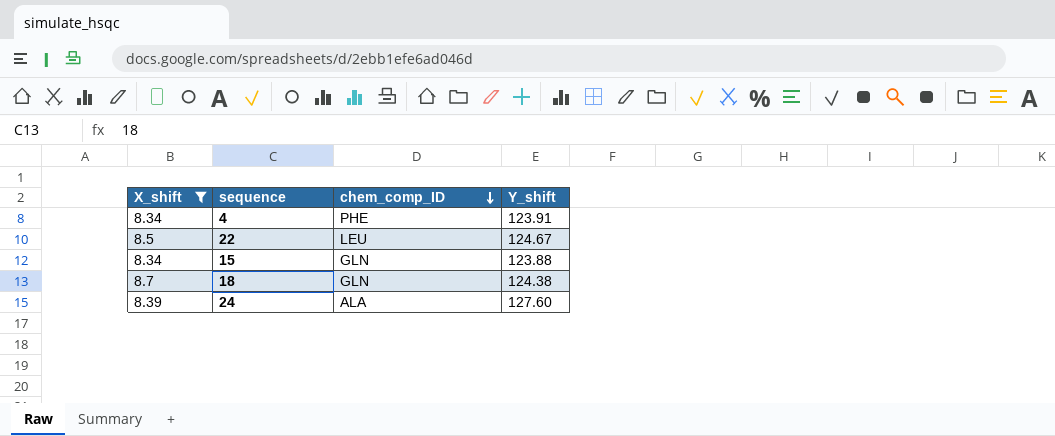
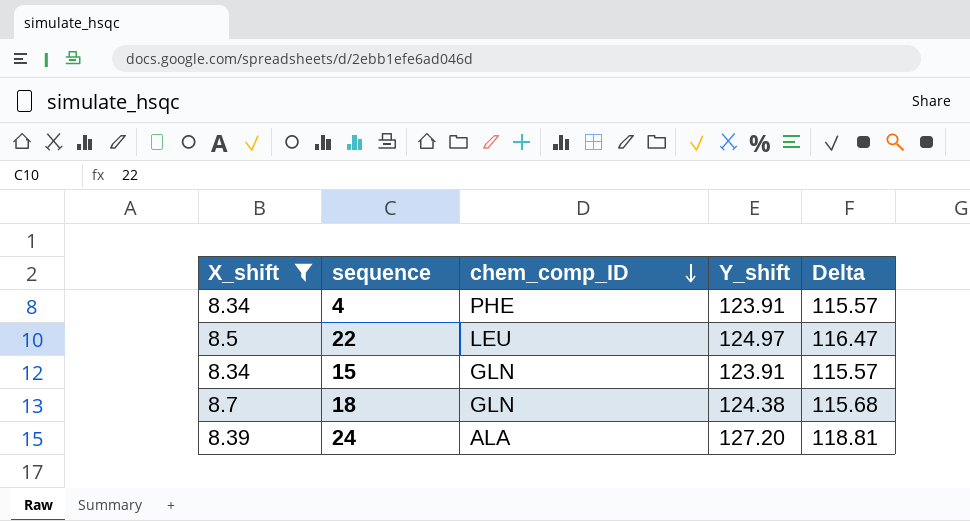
column Delta | formula: none -> [Y_shift] - [X_shift]
22 | Y_shift: 124.67 -> 124.97
15 | Y_shift: 123.88 -> 123.91
24 | Y_shift: 127.60 -> 127.20

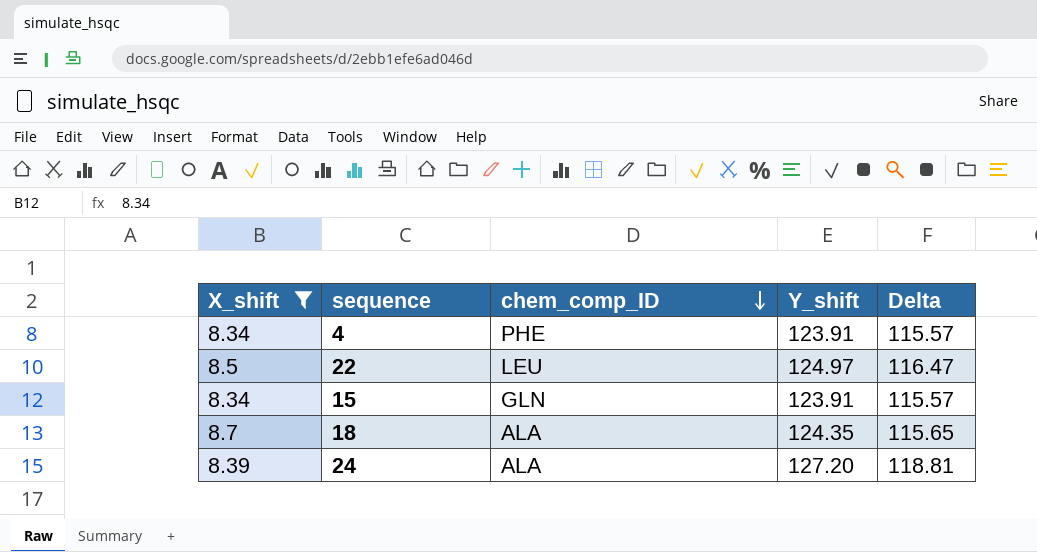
18 | chem_comp_ID: GLN -> ALA
18 | Y_shift: 124.38 -> 124.35
18 | Delta: 115.68 -> 115.65

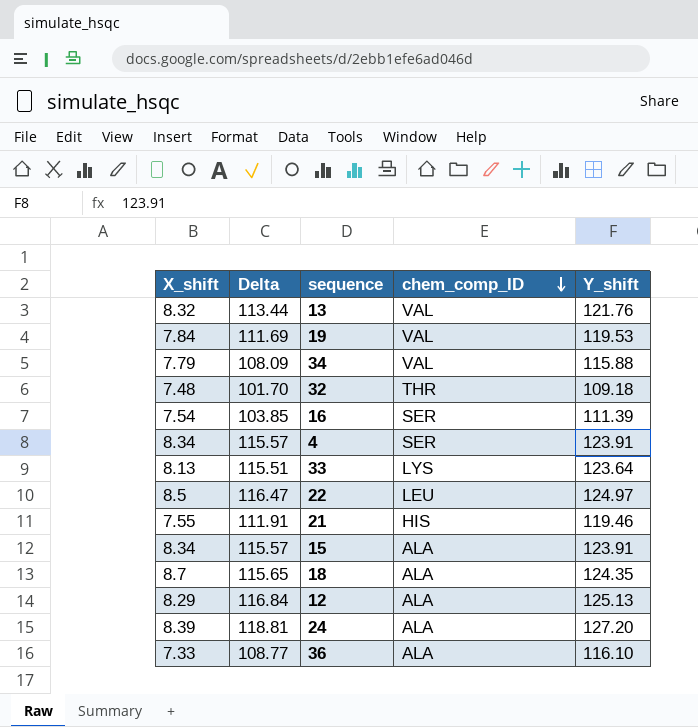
filter: X_shift >= 8.34 -> none
column Delta | position: 5 -> 2
4 | chem_comp_ID: PHE -> SER
15 | chem_comp_ID: GLN -> ALA

